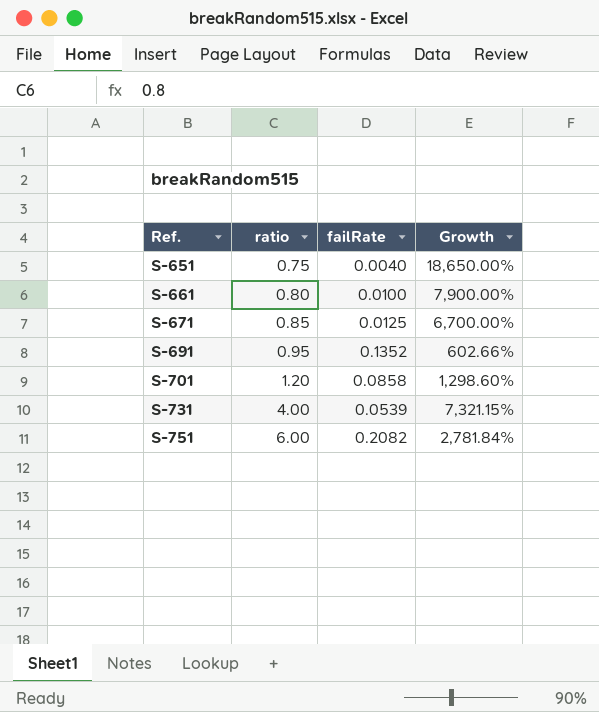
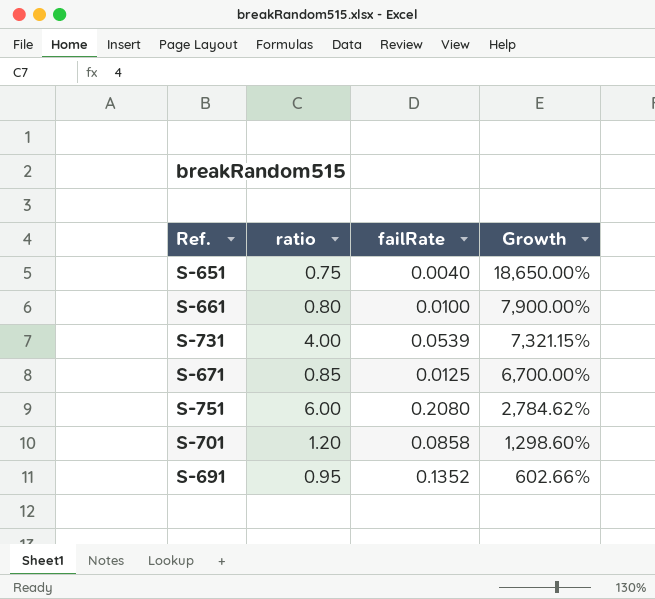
row order: Ref. ascending -> Growth descending
S-751 | failRate: 0.2082 -> 0.2080
S-751 | Growth: 2,781.84% -> 2,784.62%

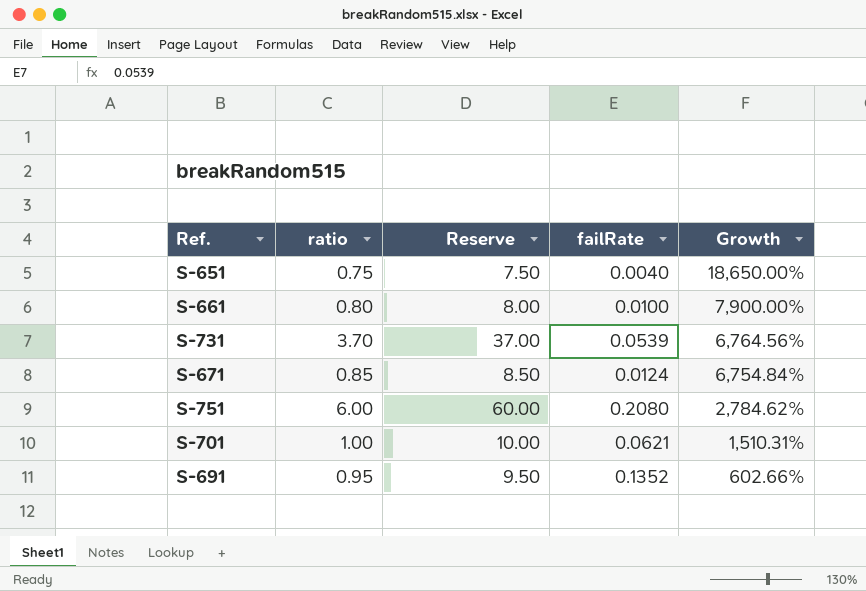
column Reserve | formula: none -> [ratio] * 10
S-731 | ratio: 4.00 -> 3.70
S-731 | Growth: 7,321.15% -> 6,764.56%
S-671 | failRate: 0.0125 -> 0.0124
S-671 | Growth: 6,700.00% -> 6,754.84%
S-701 | ratio: 1.20 -> 1.00
S-701 | failRate: 0.0858 -> 0.0621
S-701 | Growth: 1,298.60% -> 1,510.31%

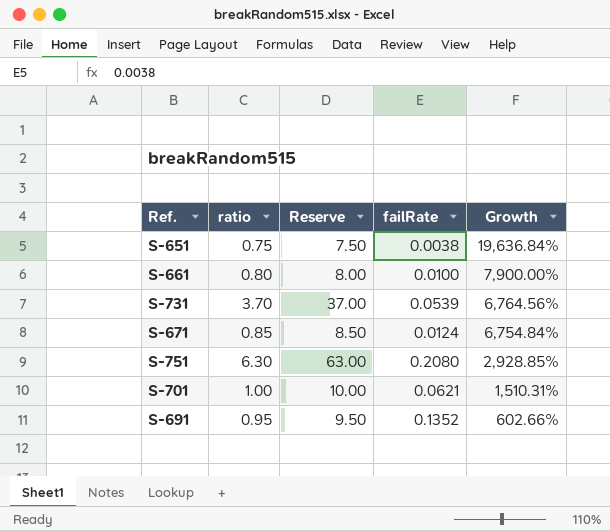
S-651 | failRate: 0.0040 -> 0.0038
S-651 | Growth: 18,650.00% -> 19,636.84%
S-751 | ratio: 6.00 -> 6.30
S-751 | Reserve: 60.00 -> 63.00
S-751 | Growth: 2,784.62% -> 2,928.85%

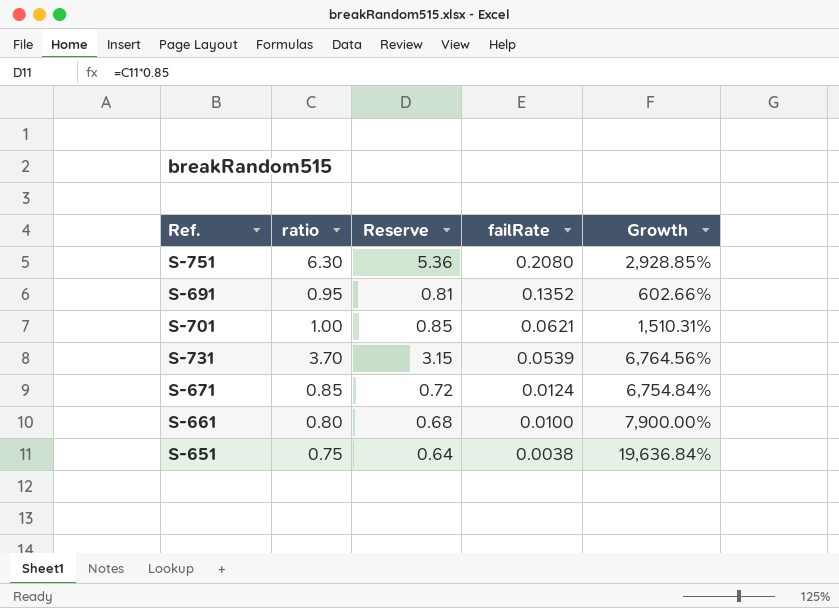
row order: Growth descending -> failRate descending
column Reserve | formula: [ratio] * 10 -> [ratio] * 0.85

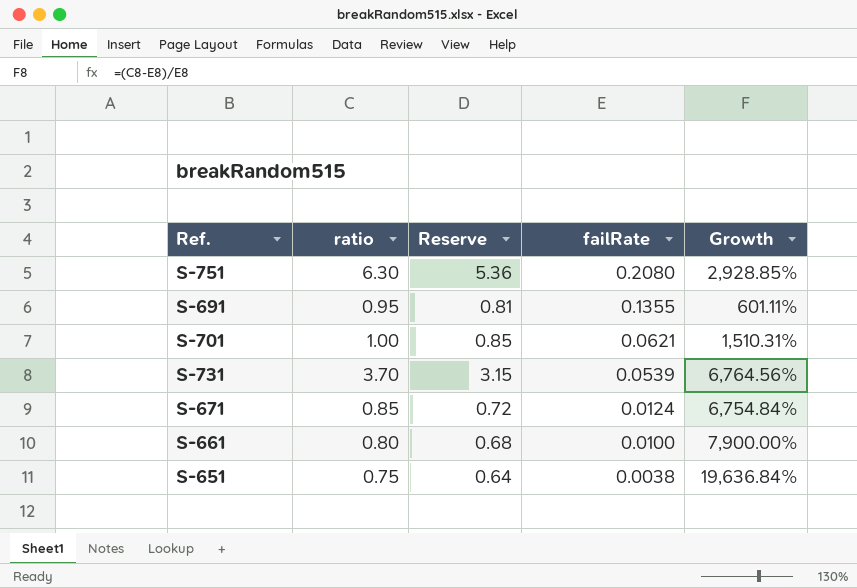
S-691 | failRate: 0.1352 -> 0.1355
S-691 | Growth: 602.66% -> 601.11%

